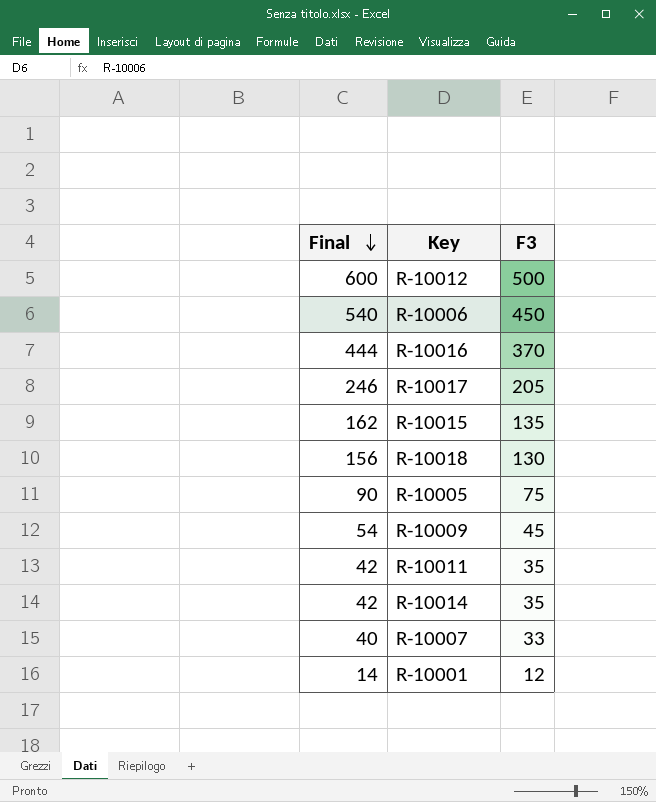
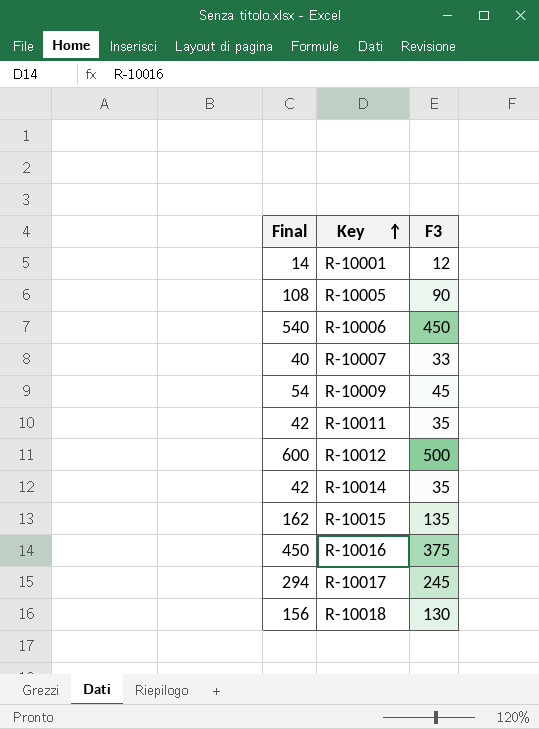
row order: Final descending -> Key ascending
R-10005 | Final: 90 -> 108
R-10005 | F3: 75 -> 90
R-10016 | Final: 444 -> 450
R-10016 | F3: 370 -> 375
R-10017 | Final: 246 -> 294
R-10017 | F3: 205 -> 245

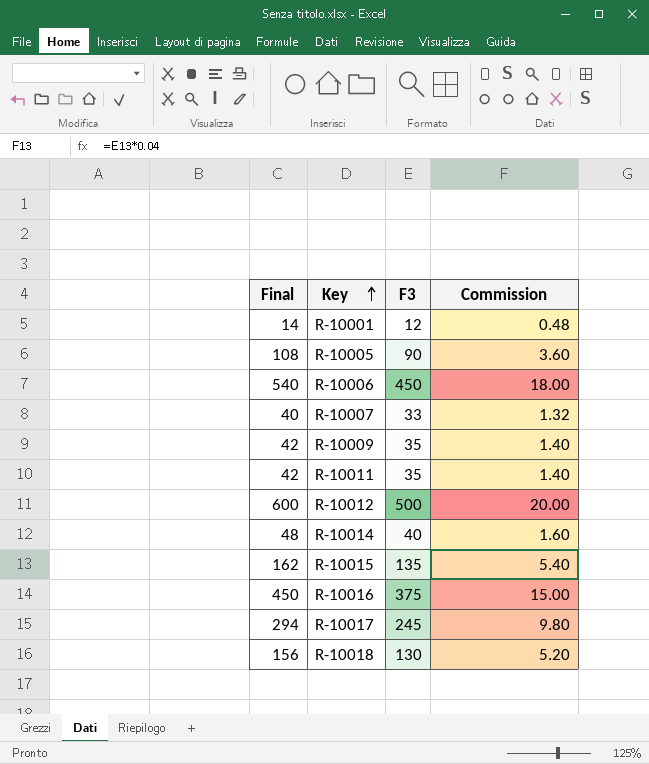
column Commission | formula: none -> [F3] * 0.04
R-10009 | Final: 54 -> 42
R-10009 | F3: 45 -> 35
R-10014 | Final: 42 -> 48
R-10014 | F3: 35 -> 40

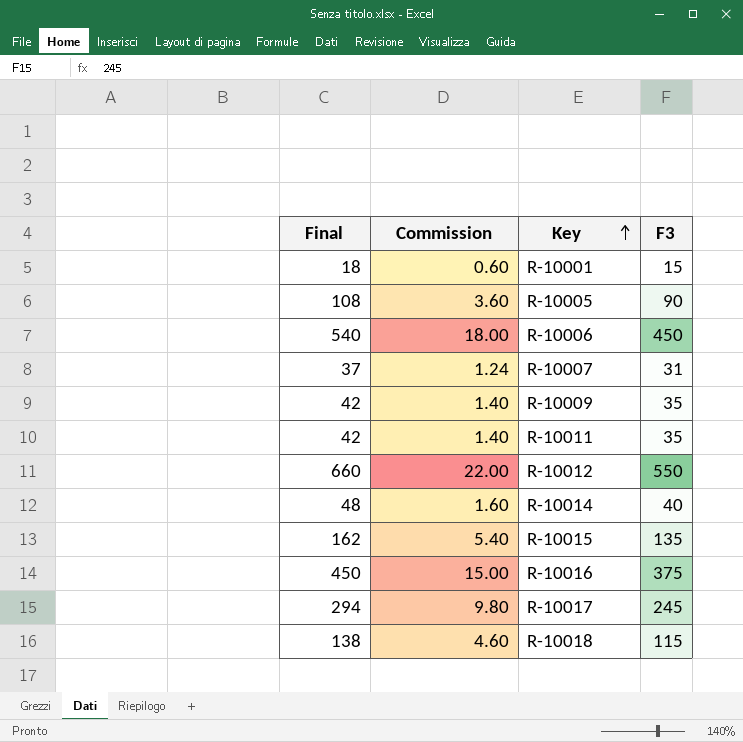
column Commission | position: 4 -> 2
R-10001 | Final: 14 -> 18
R-10001 | Commission: 0.48 -> 0.60
R-10001 | F3: 12 -> 15
R-10007 | Final: 40 -> 37
R-10007 | Commission: 1.32 -> 1.24
R-10007 | F3: 33 -> 31
R-10012 | Final: 600 -> 660
R-10012 | Commission: 20.00 -> 22.00
R-10012 | F3: 500 -> 550
R-10018 | Final: 156 -> 138
R-10018 | Commission: 5.20 -> 4.60
R-10018 | F3: 130 -> 115

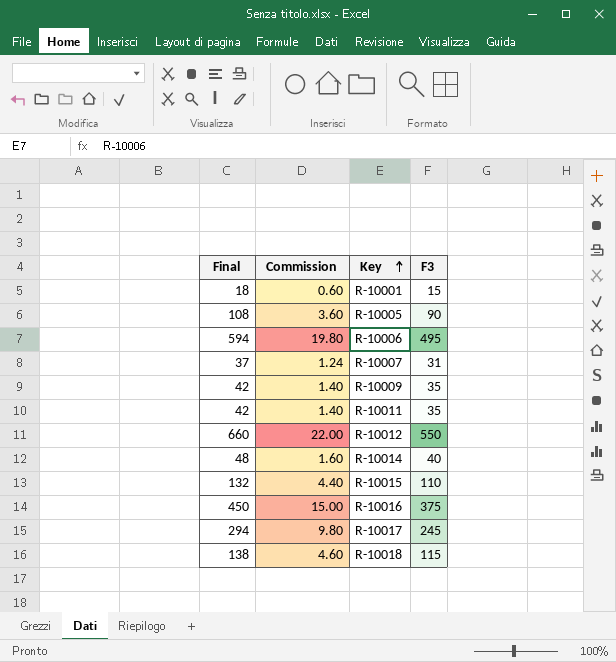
R-10006 | Final: 540 -> 594
R-10006 | Commission: 18.00 -> 19.80
R-10006 | F3: 450 -> 495
R-10015 | Final: 162 -> 132
R-10015 | Commission: 5.40 -> 4.40
R-10015 | F3: 135 -> 110

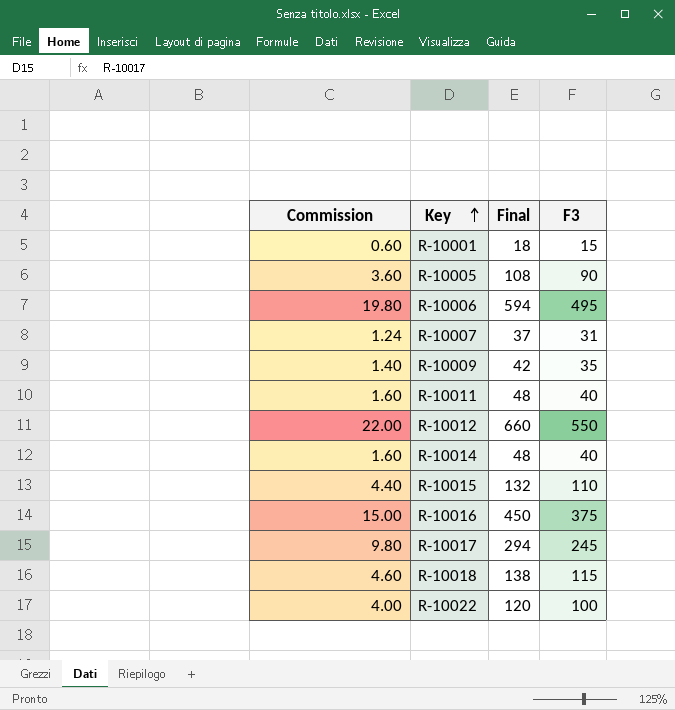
column Final | position: 1 -> 3
R-10011 | Commission: 1.40 -> 1.60
R-10011 | Final: 42 -> 48
R-10011 | F3: 35 -> 40
row R-10022: none -> 4.00 | 120 | 100

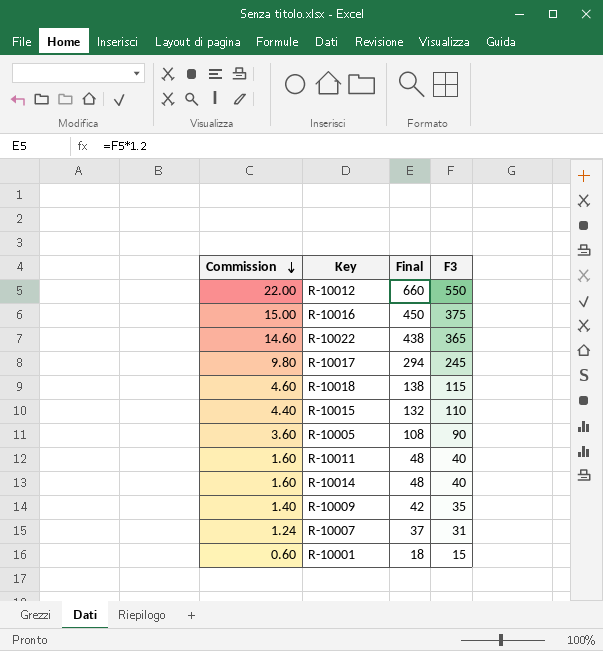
row order: Key ascending -> Commission descending
row R-10006: 19.80 | 594 | 495 -> none
R-10022 | Commission: 4.00 -> 14.60
R-10022 | Final: 120 -> 438
R-10022 | F3: 100 -> 365

